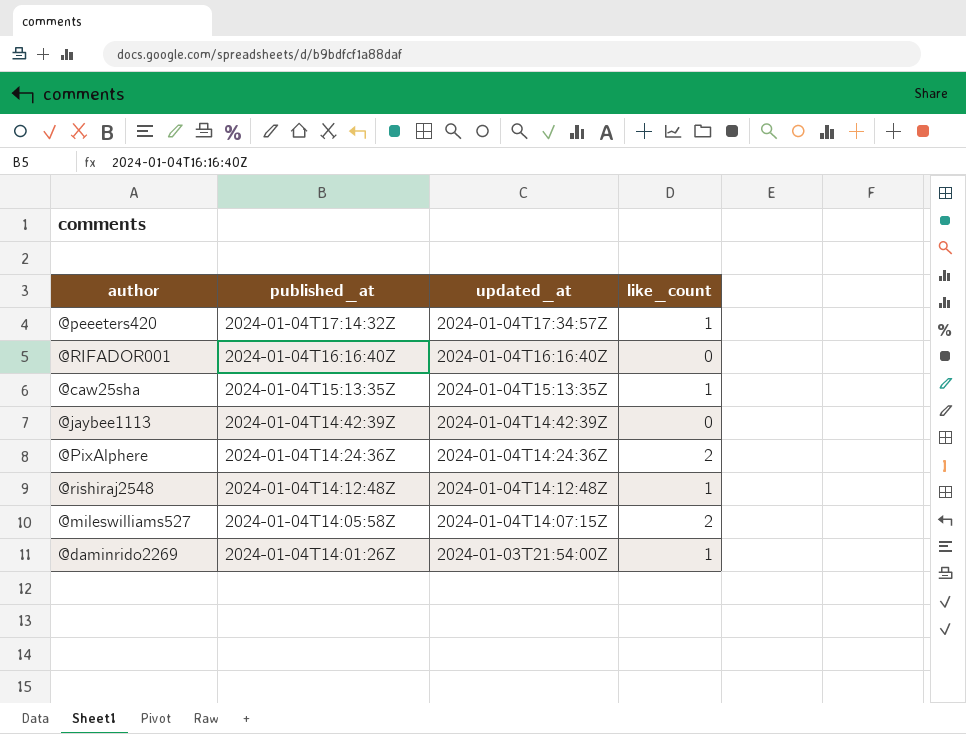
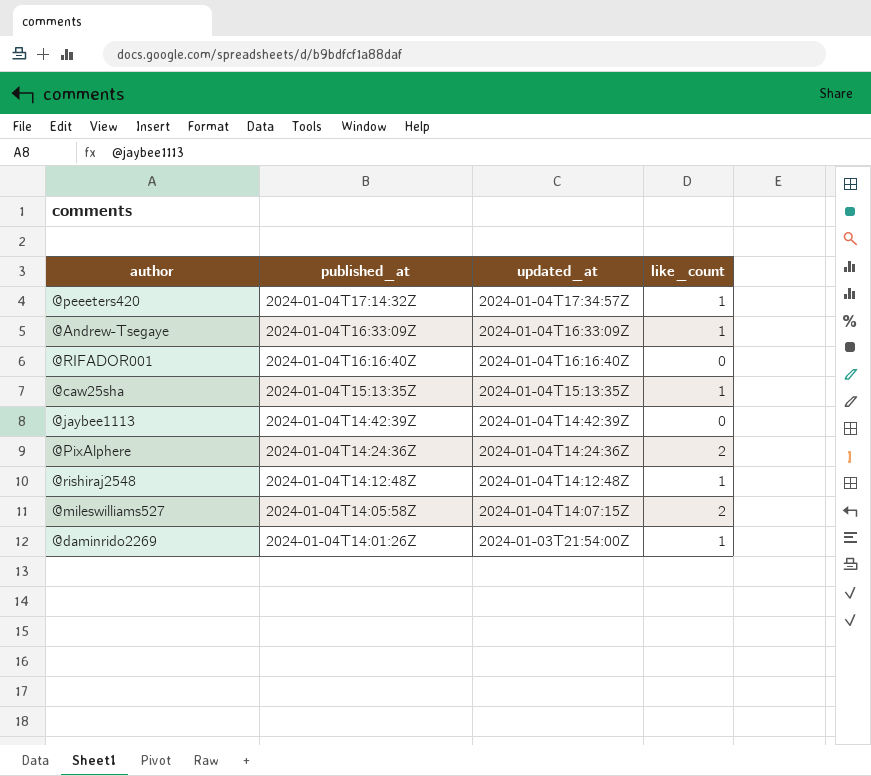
row @Andrew-Tsegaye: none -> 2024-01-04T16:33:09Z | 2024-01-04T16:33:09Z | 1

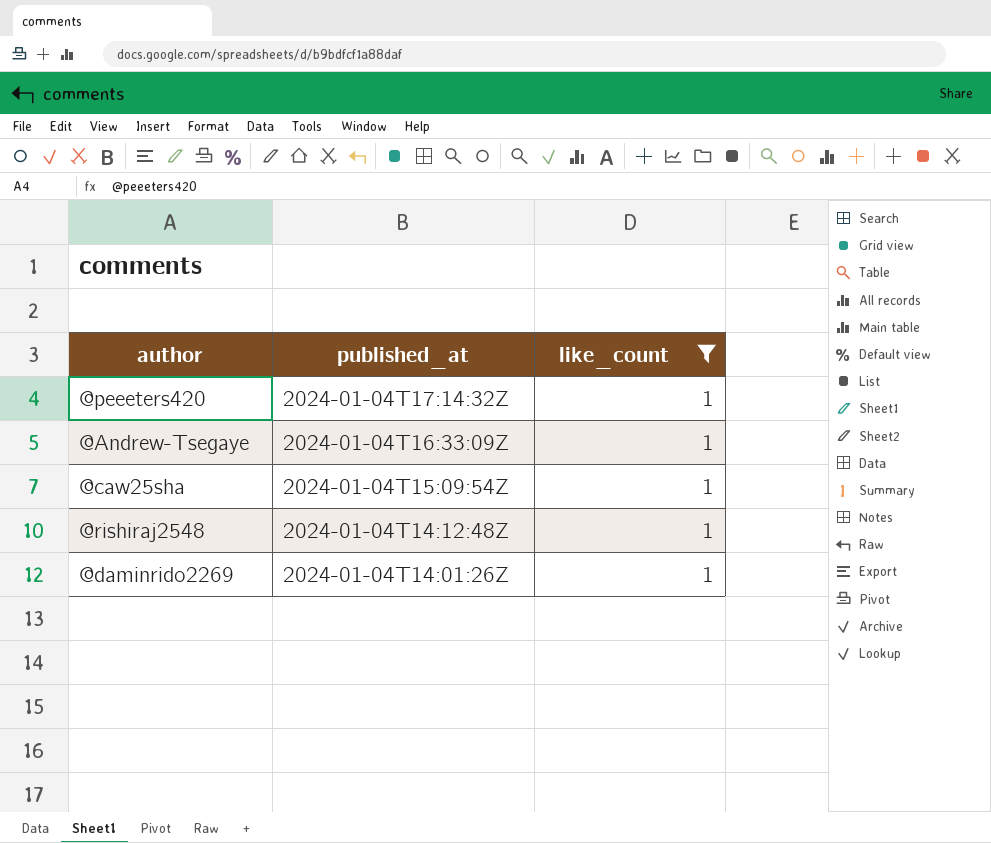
filter: none -> like_count = 1
column updated_at | position: 3 -> none
@caw25sha | published_at: 2024-01-04T15:13:35Z -> 2024-01-04T15:09:54Z

